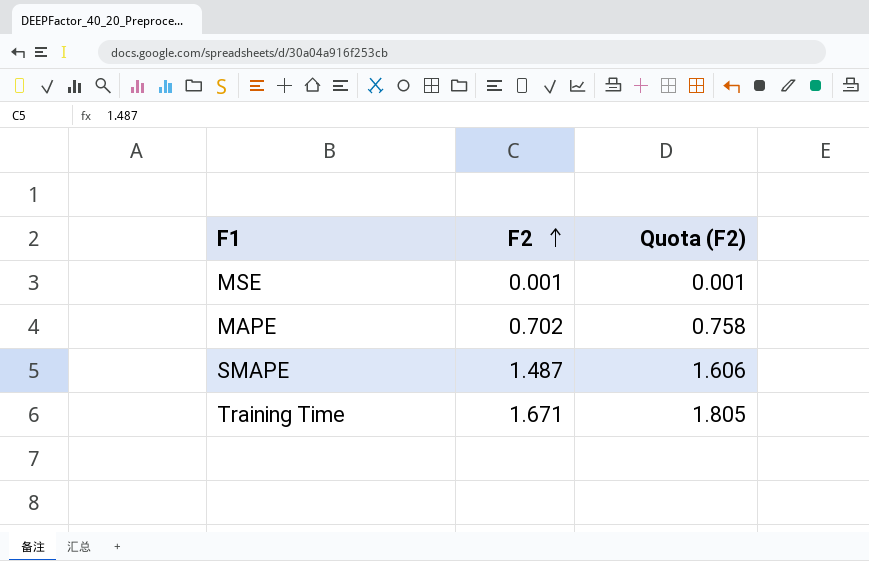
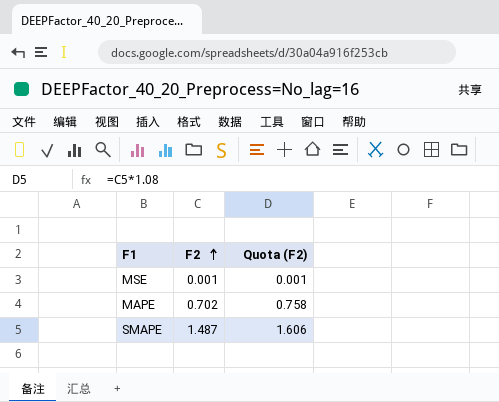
row Training Time: 1.671 | 1.805 -> none

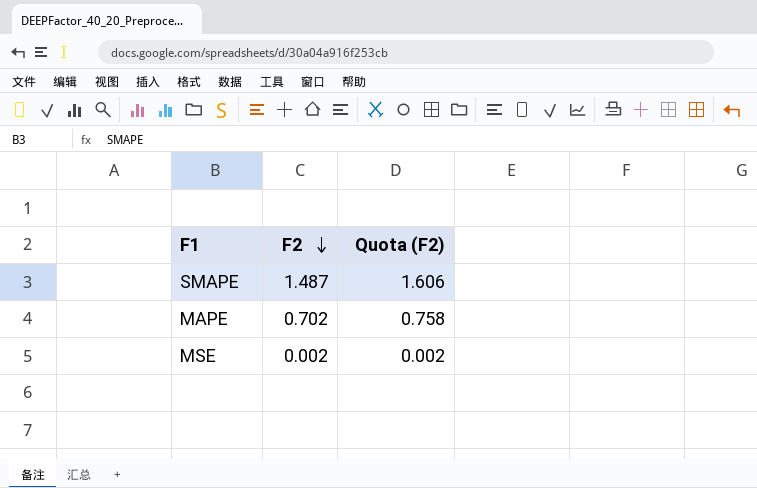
row order: F2 ascending -> F2 descending
MSE | F2: 0.001 -> 0.002
MSE | Quota (F2): 0.001 -> 0.002

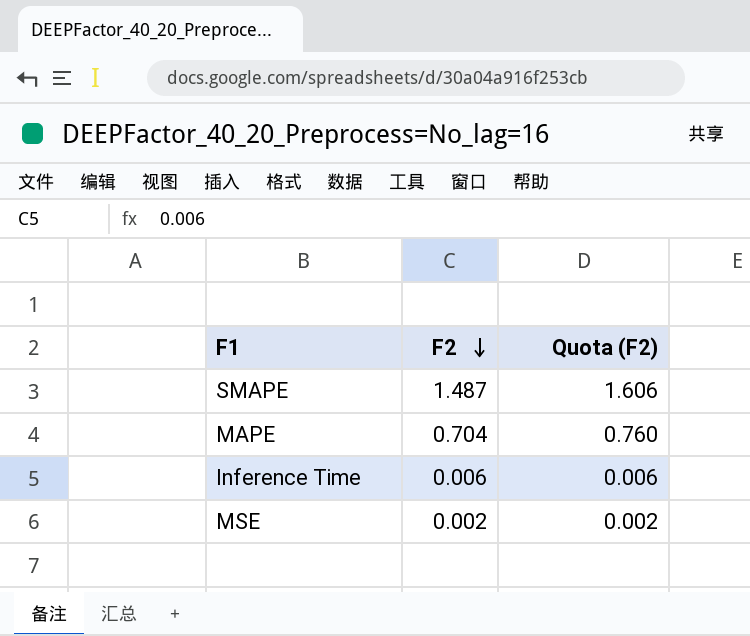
MAPE | F2: 0.702 -> 0.704
MAPE | Quota (F2): 0.758 -> 0.760
row Inference Time: none -> 0.006 | 0.006

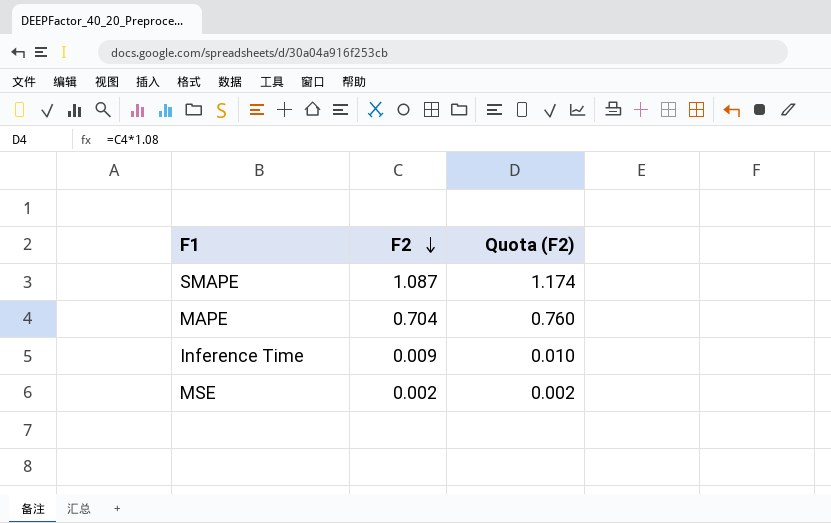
SMAPE | F2: 1.487 -> 1.087
SMAPE | Quota (F2): 1.606 -> 1.174
Inference Time | F2: 0.006 -> 0.009
Inference Time | Quota (F2): 0.006 -> 0.010

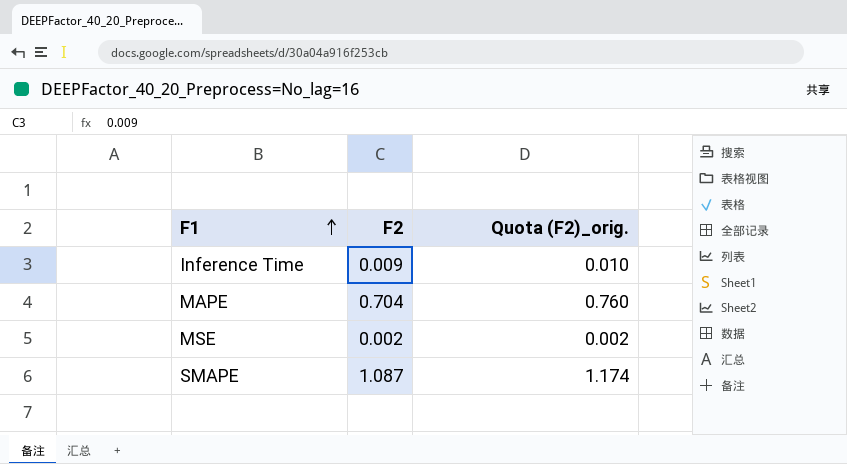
row order: F2 descending -> F1 ascending
column name: Quota (F2) -> Quota (F2)_orig.

